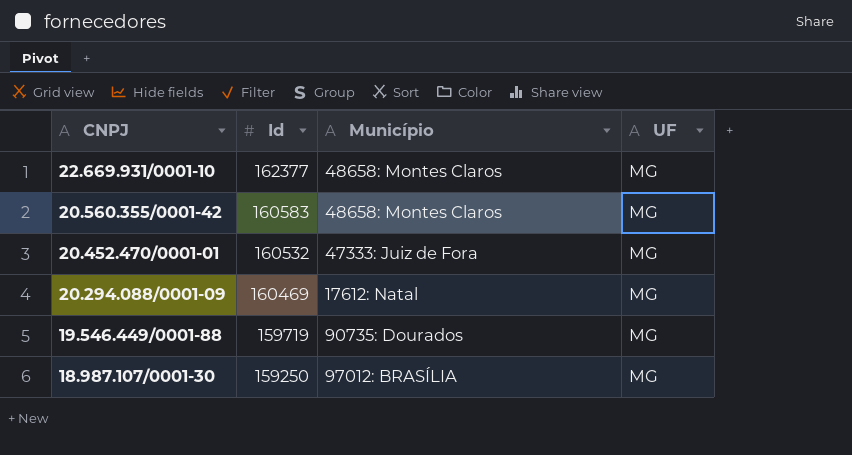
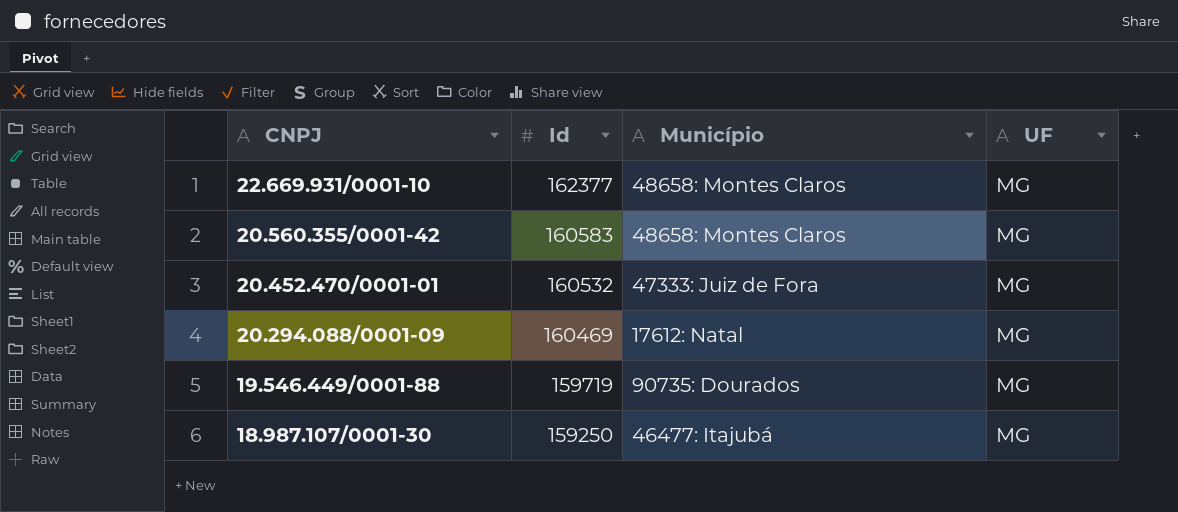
18.987.107/0001-30 | Município: 97012: BRASÍLIA -> 46477: Itajubá

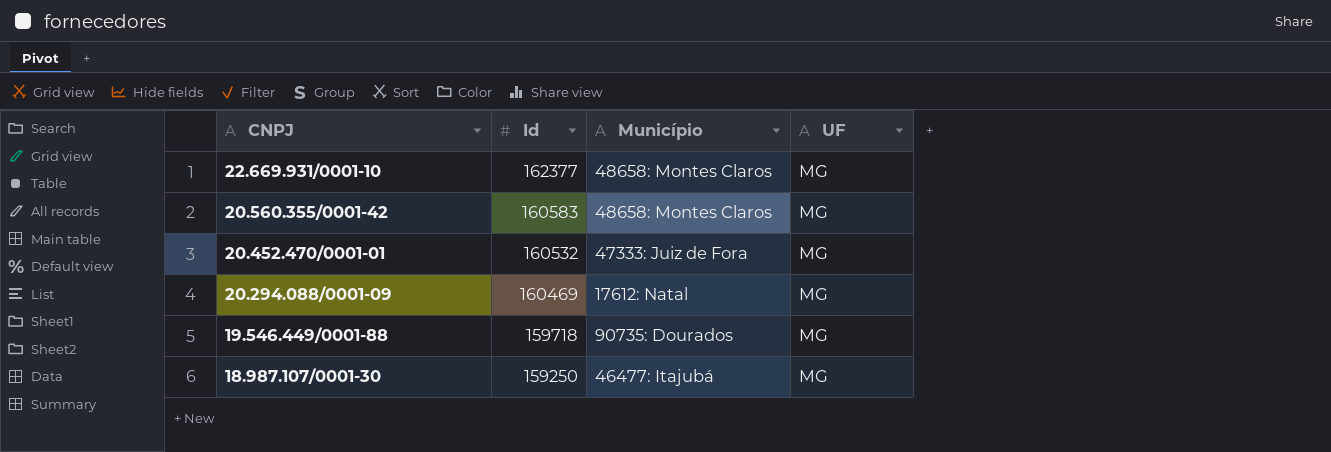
19.546.449/0001-88 | Id: 159719 -> 159718

